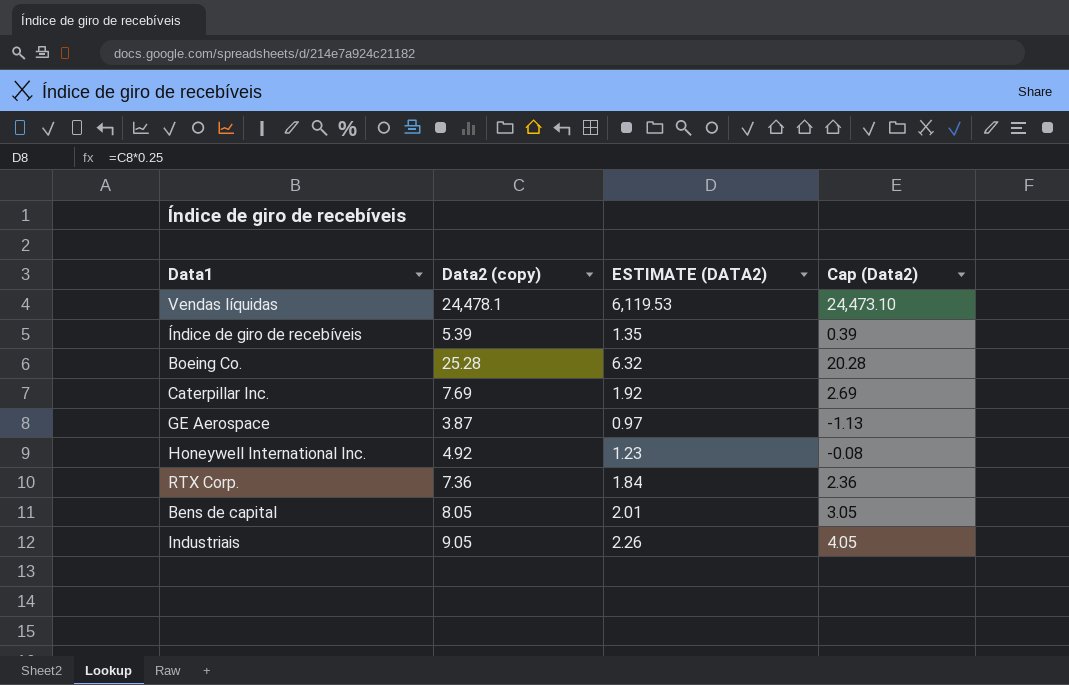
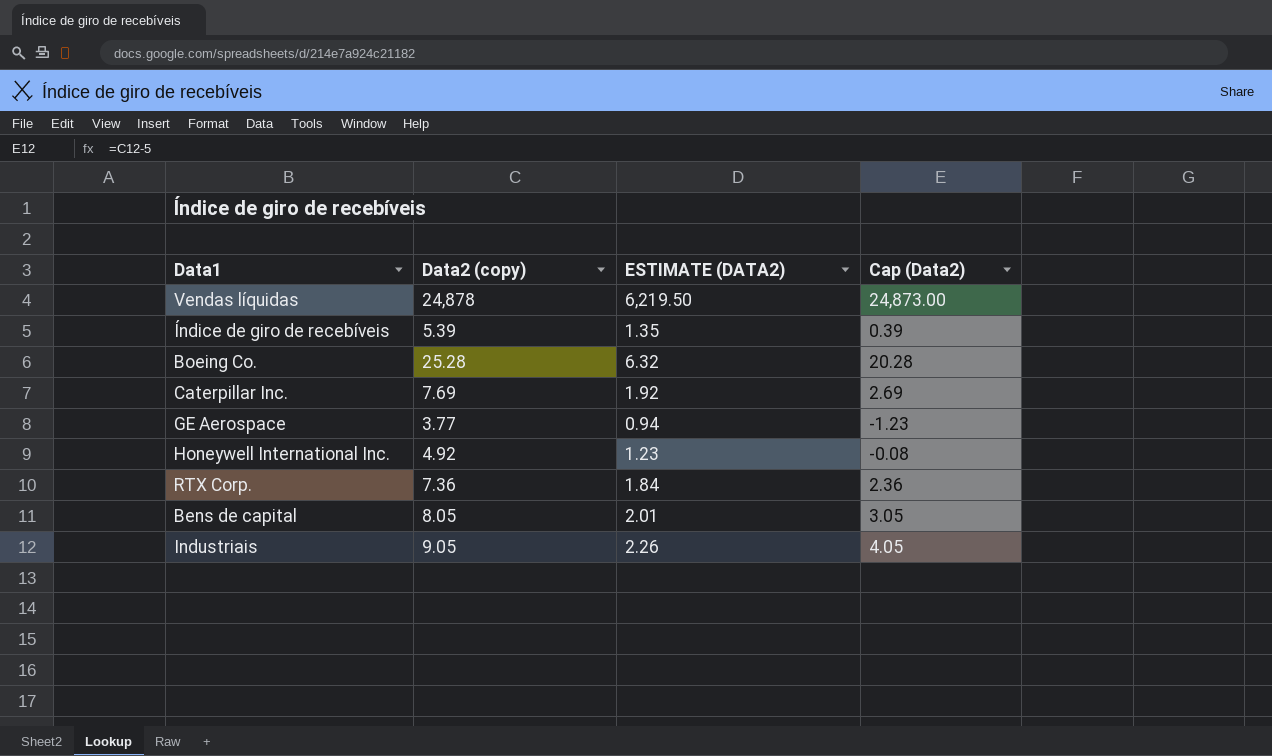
Vendas líquidas | Data2 (copy): 24,478.1 -> 24,878
Vendas líquidas | ESTIMATE (DATA2): 6,119.53 -> 6,219.50
Vendas líquidas | Cap (Data2): 24,473.10 -> 24,873.00
GE Aerospace | Data2 (copy): 3.87 -> 3.77
GE Aerospace | ESTIMATE (DATA2): 0.97 -> 0.94
GE Aerospace | Cap (Data2): -1.13 -> -1.23

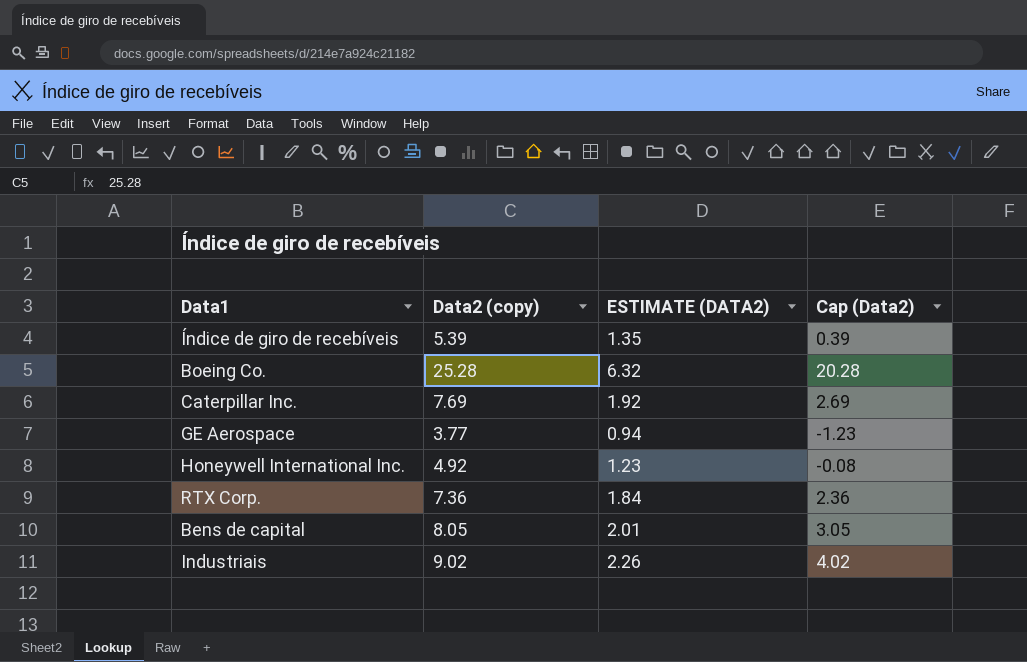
row Vendas líquidas: 24,878 | 6,219.50 | 24,873.00 -> none
Industriais | Data2 (copy): 9.05 -> 9.02
Industriais | Cap (Data2): 4.05 -> 4.02

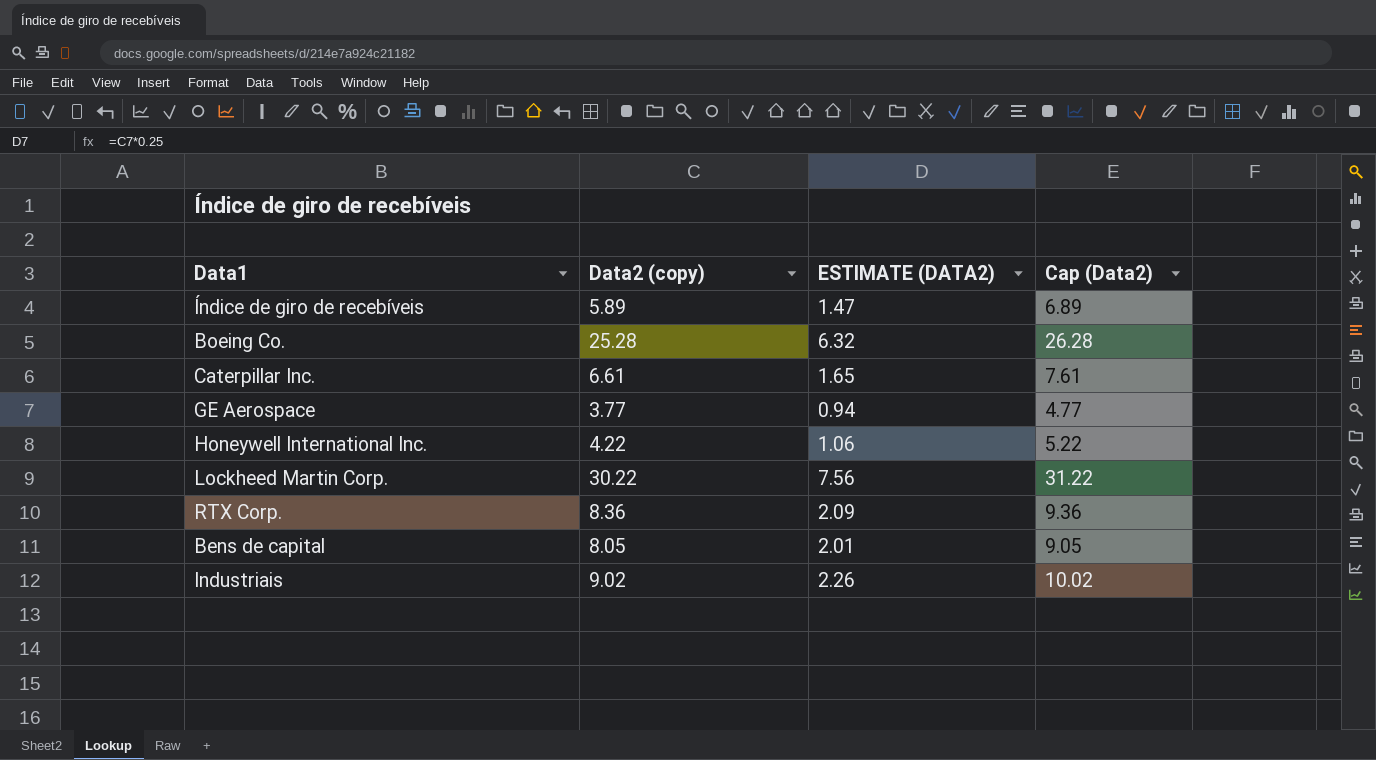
column Cap (Data2) | formula: [Data2 (copy)] - 5 -> [Data2 (copy)] + 1
Índice de giro de recebíveis | Data2 (copy): 5.39 -> 5.89
Índice de giro de recebíveis | ESTIMATE (DATA2): 1.35 -> 1.47
Caterpillar Inc. | Data2 (copy): 7.69 -> 6.61
Caterpillar Inc. | ESTIMATE (DATA2): 1.92 -> 1.65
Honeywell International Inc. | Data2 (copy): 4.92 -> 4.22
Honeywell International Inc. | ESTIMATE (DATA2): 1.23 -> 1.06
row Lockheed Martin Corp.: none -> 30.22 | 7.56 | 31.22
RTX Corp. | Data2 (copy): 7.36 -> 8.36
RTX Corp. | ESTIMATE (DATA2): 1.84 -> 2.09

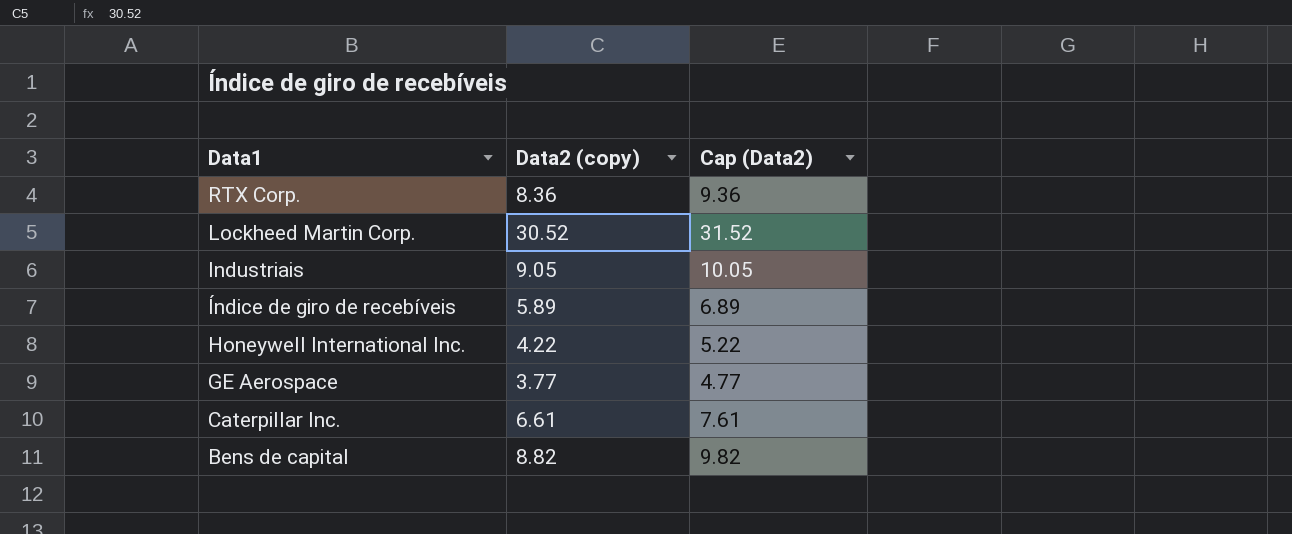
row order: none -> Data1 descending
column ESTIMATE (DATA2) | formula: [Data2 (copy)] * 0.25 -> none
row Boeing Co.: 25.28 | 6.32 | 26.28 -> none
Lockheed Martin Corp. | Data2 (copy): 30.22 -> 30.52
Lockheed Martin Corp. | Cap (Data2): 31.22 -> 31.52
Industriais | Data2 (copy): 9.02 -> 9.05
Industriais | Cap (Data2): 10.02 -> 10.05
Bens de capital | Data2 (copy): 8.05 -> 8.82
Bens de capital | Cap (Data2): 9.05 -> 9.82

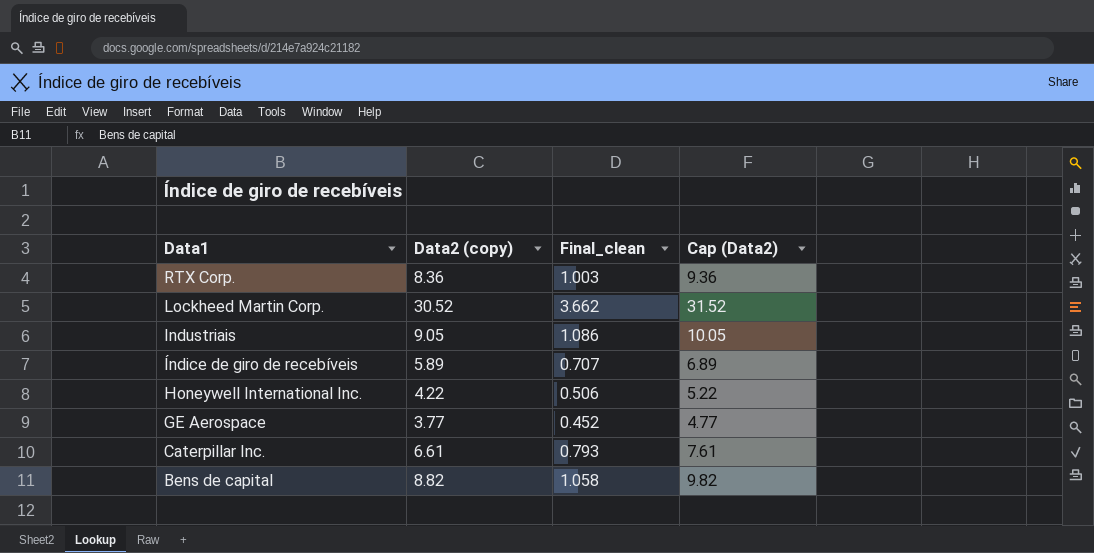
column Final_clean | formula: none -> [Data2 (copy)] * 0.12

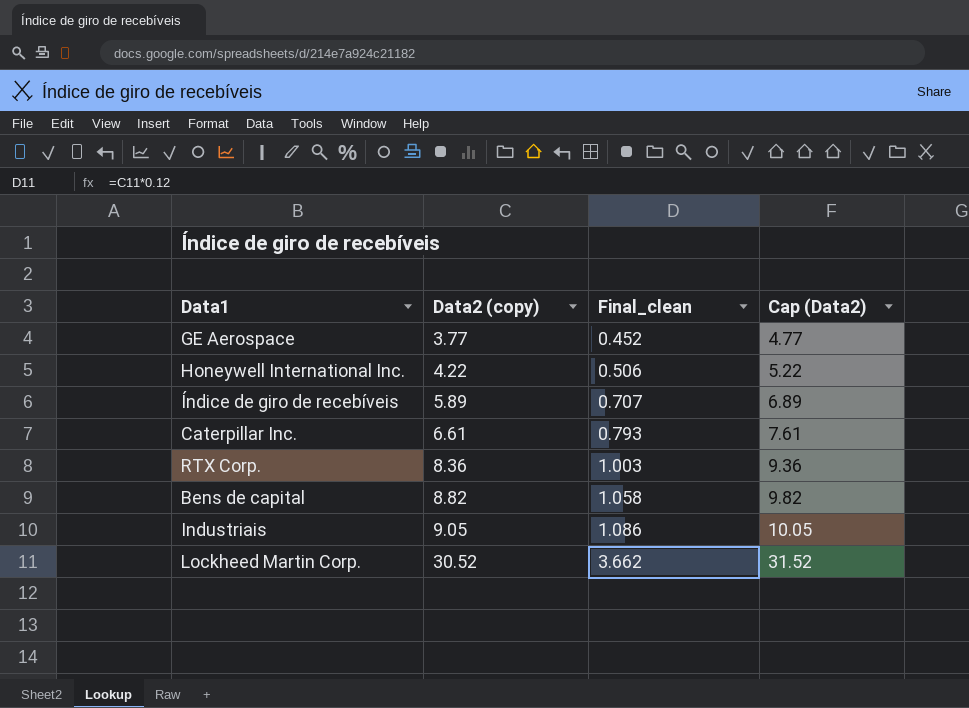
row order: Data1 descending -> Data2 (copy) ascending

